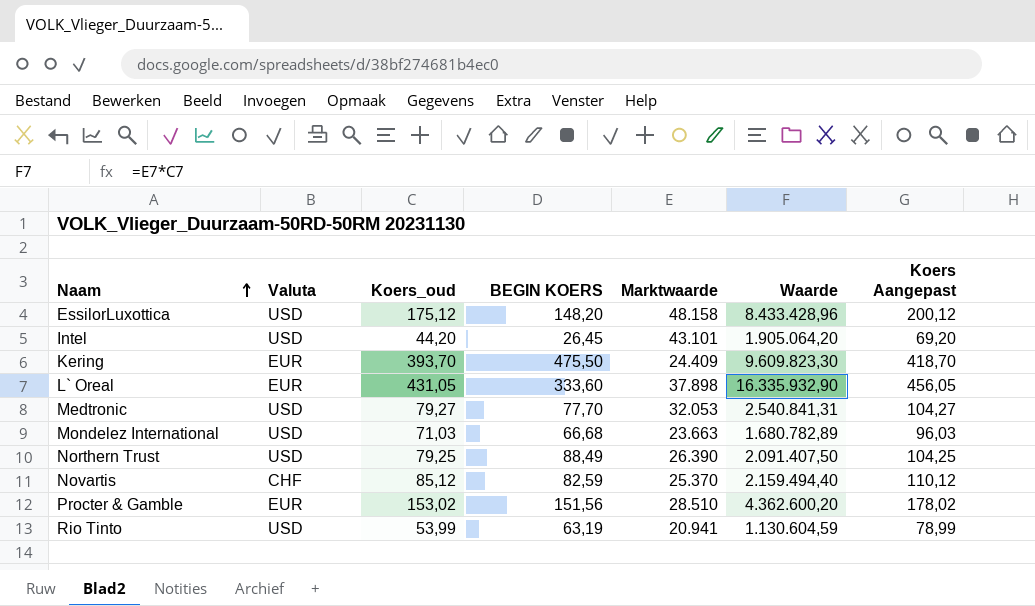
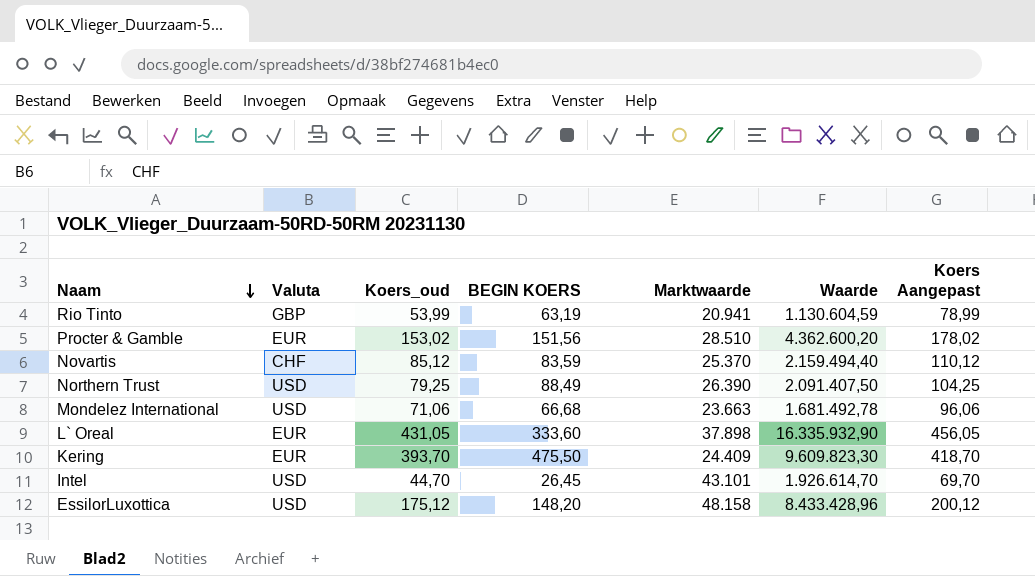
row order: Naam ascending -> Naam descending
row Medtronic: USD | 79,27 | 77,70 | 32.053 | 2.540.841,31 | 104,27 -> none
Rio Tinto | Valuta: USD -> GBP
Novartis | BEGIN KOERS: 82,59 -> 83,59
Mondelez International | Koers_oud: 71,03 -> 71,06
Mondelez International | Waarde: 1.680.782,89 -> 1.681.492,78
Mondelez International | Koers Aangepast: 96,03 -> 96,06
Intel | Koers_oud: 44,20 -> 44,70
Intel | Waarde: 1.905.064,20 -> 1.926.614,70
Intel | Koers Aangepast: 69,20 -> 69,70

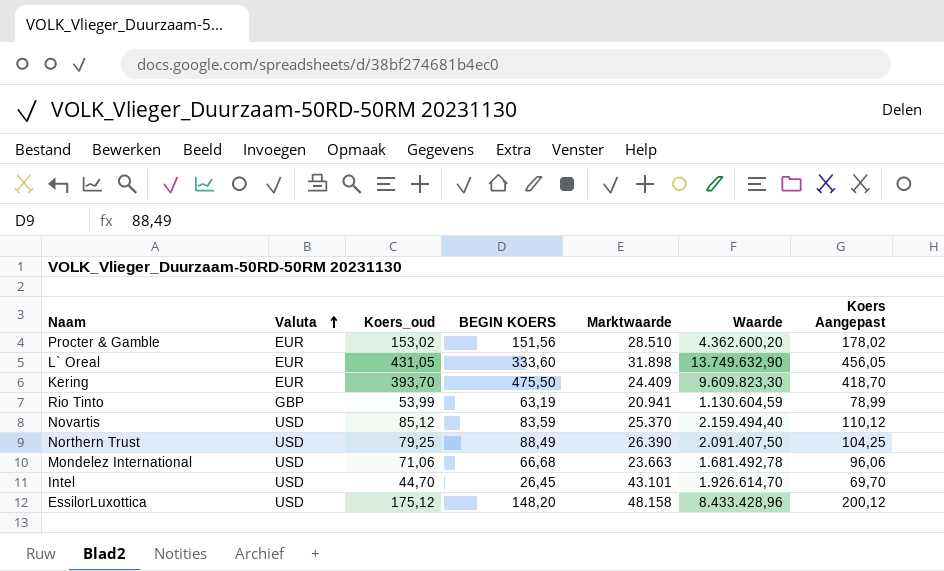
row order: Naam descending -> Valuta ascending
L` Oreal | Marktwaarde: 37.898 -> 31.898
L` Oreal | Waarde: 16.335.932,90 -> 13.749.632,90
Novartis | Valuta: CHF -> USD

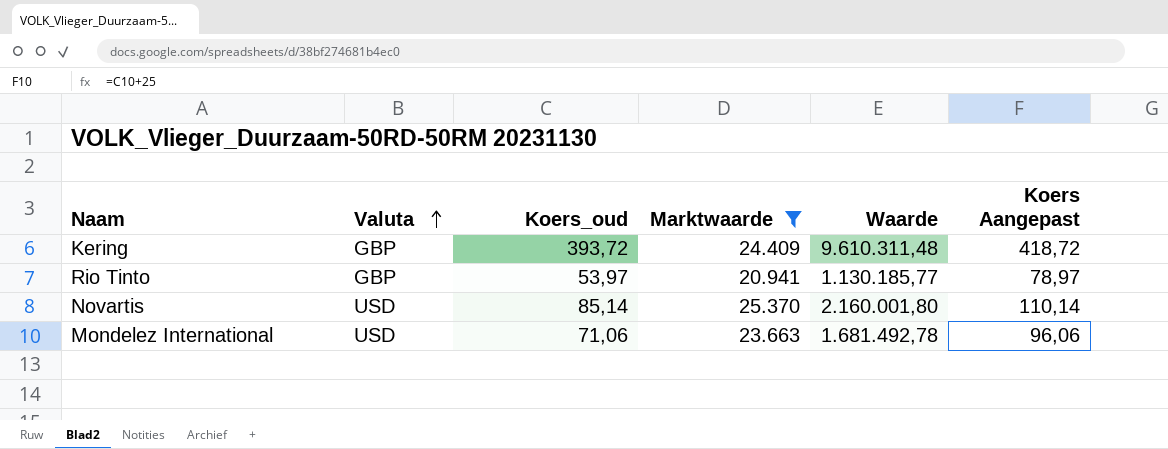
filter: none -> Marktwaarde <= 25.370
column BEGIN KOERS | position: 4 -> none
Kering | Valuta: EUR -> GBP
Kering | Koers_oud: 393,70 -> 393,72
Kering | Waarde: 9.609.823,30 -> 9.610.311,48
Kering | Koers Aangepast: 418,70 -> 418,72
Rio Tinto | Koers_oud: 53,99 -> 53,97
Rio Tinto | Waarde: 1.130.604,59 -> 1.130.185,77
Rio Tinto | Koers Aangepast: 78,99 -> 78,97
Novartis | Koers_oud: 85,12 -> 85,14
Novartis | Waarde: 2.159.494,40 -> 2.160.001,80
Novartis | Koers Aangepast: 110,12 -> 110,14

